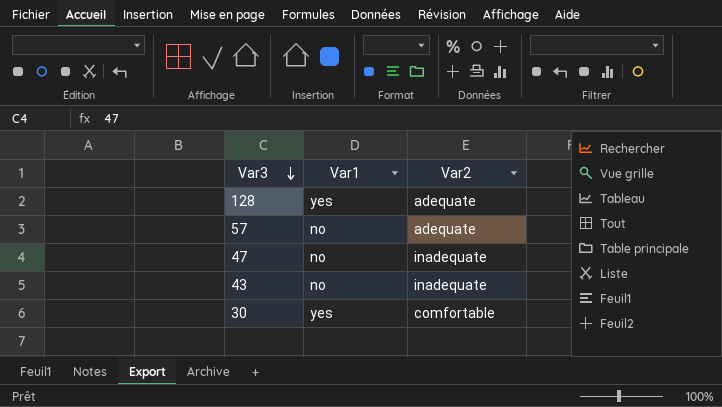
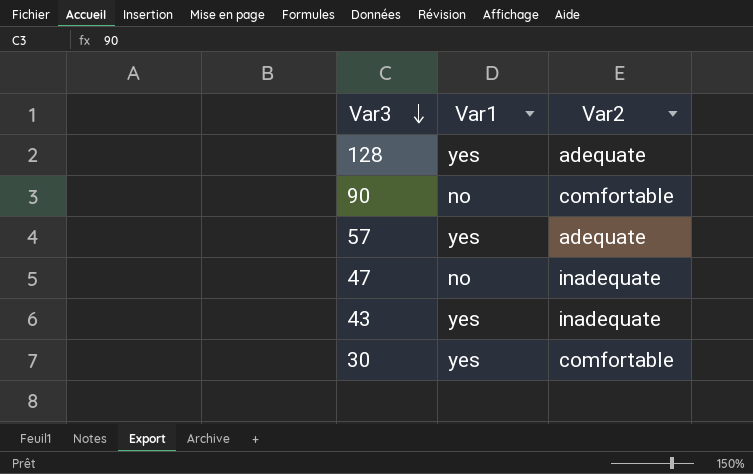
row 90: none -> no | comfortable
57 | Var1: no -> yes
43 | Var1: no -> yes

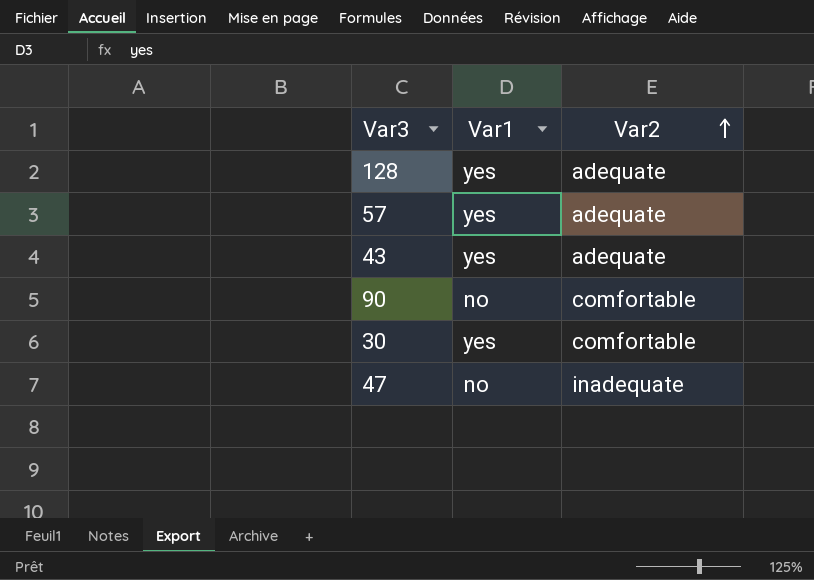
row order: Var3 descending -> Var2 ascending
43 | Var2: inadequate -> adequate

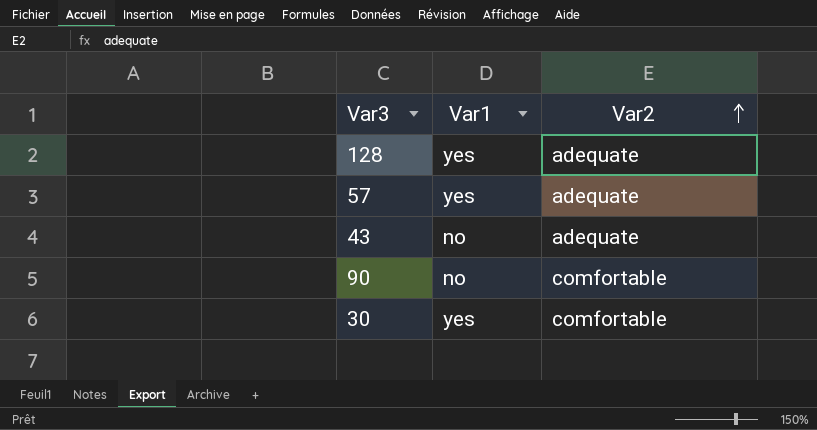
row 47: no | inadequate -> none
43 | Var1: yes -> no

